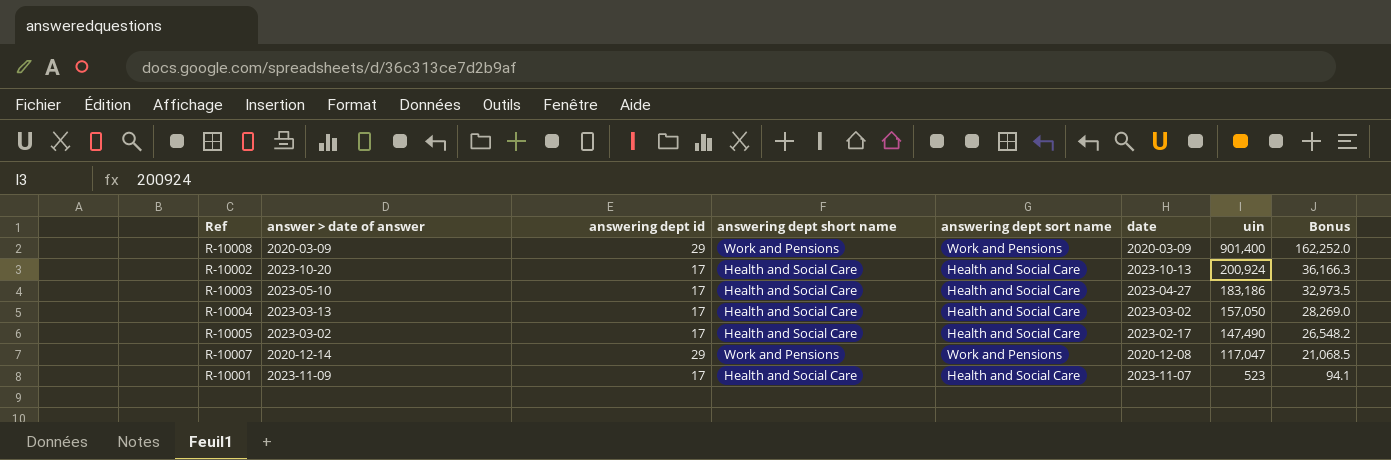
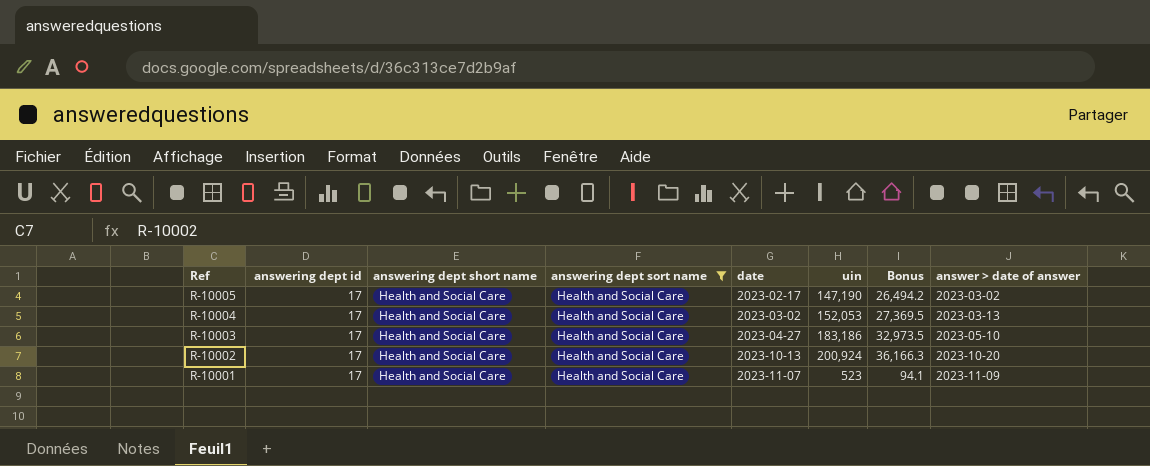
filter: none -> answering dept sort name = Health and Social Care
row order: uin descending -> Ref descending
column answer > date of answer | position: 2 -> 8
R-10005 | uin: 147,490 -> 147,190
R-10005 | Bonus: 26,548.2 -> 26,494.2
R-10004 | uin: 157,050 -> 152,053
R-10004 | Bonus: 28,269.0 -> 27,369.5

